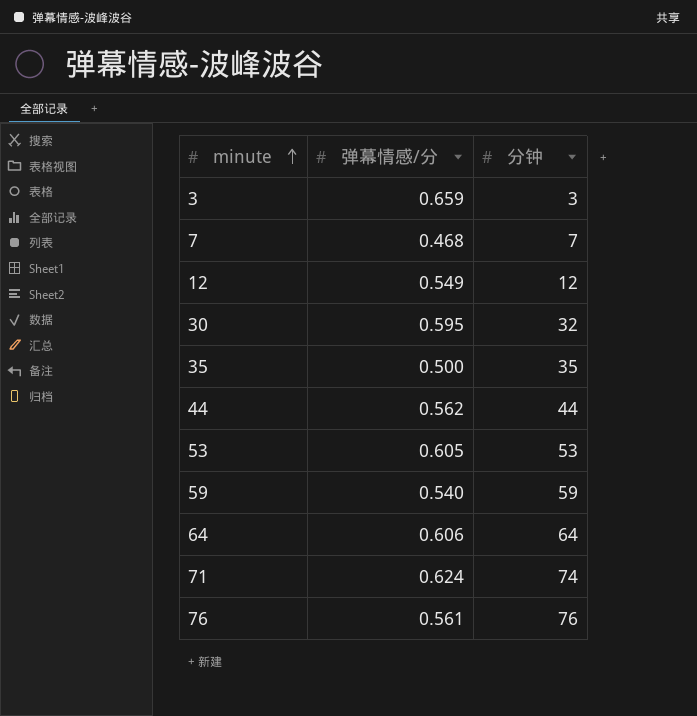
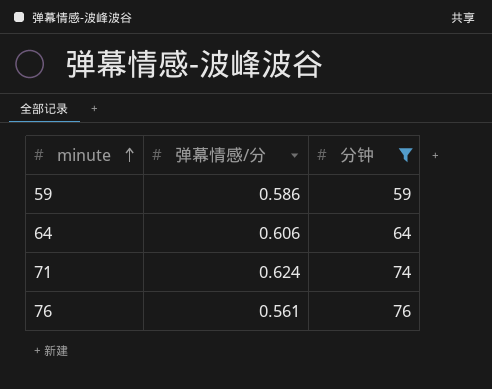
filter: none -> 分钟 >= 59
59 | 弹幕情感/分: 0.540 -> 0.586

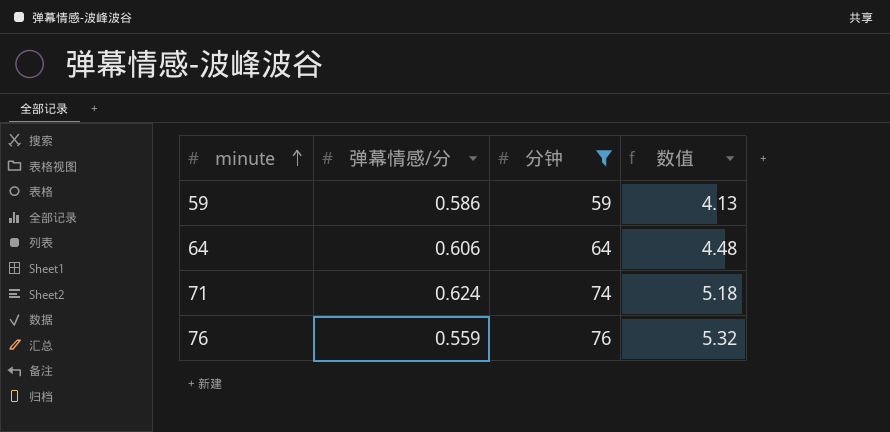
column 数值 | formula: none -> [分钟] * 0.07
76 | 弹幕情感/分: 0.561 -> 0.559

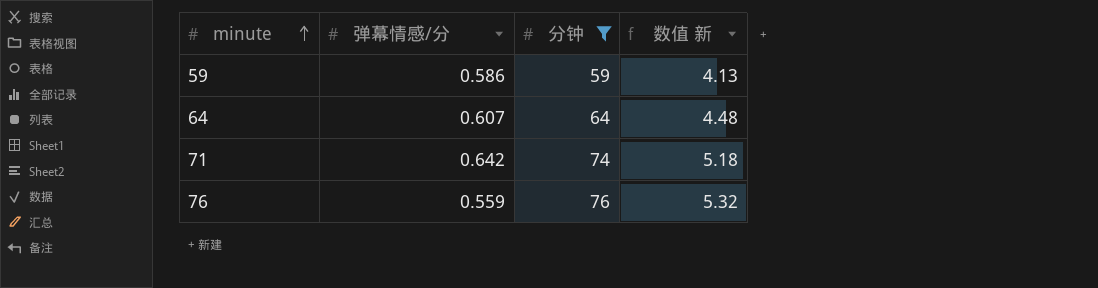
column name: 数值 -> 数值 新
64 | 弹幕情感/分: 0.606 -> 0.607
71 | 弹幕情感/分: 0.624 -> 0.642

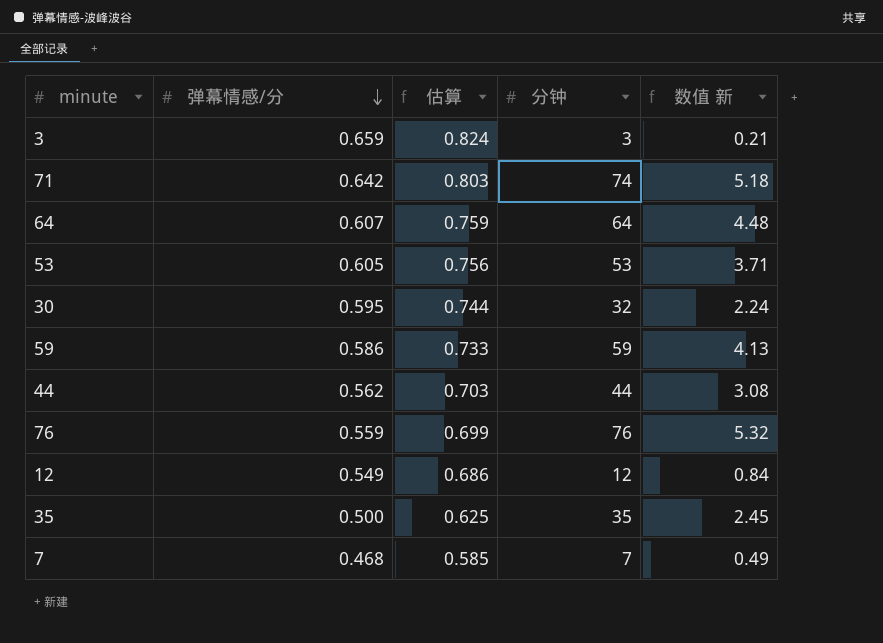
filter: 分钟 >= 59 -> none
row order: minute ascending -> 弹幕情感/分 descending
column 估算 | formula: none -> [弹幕情感/分] * 1.25

